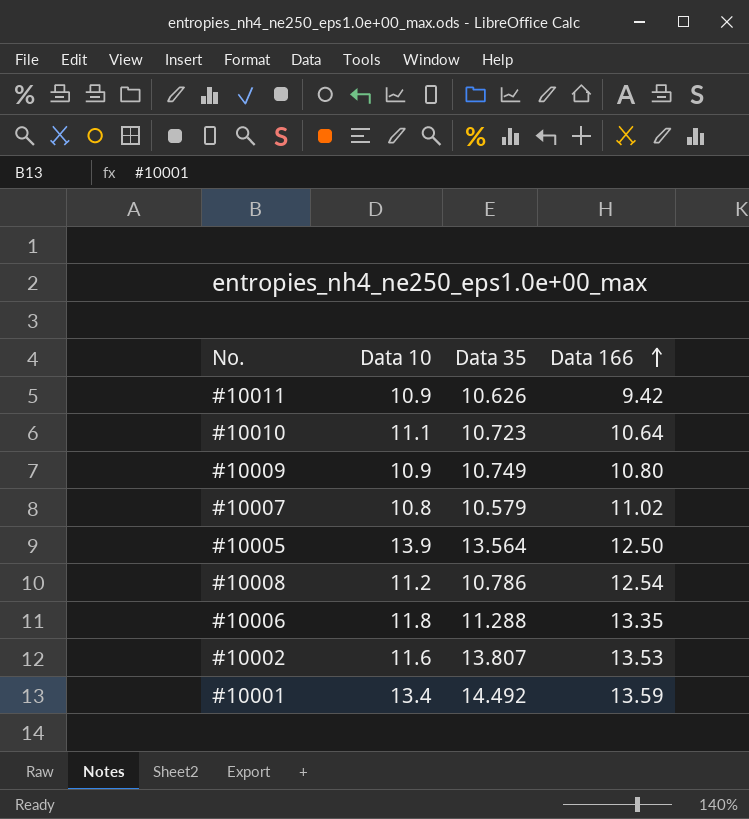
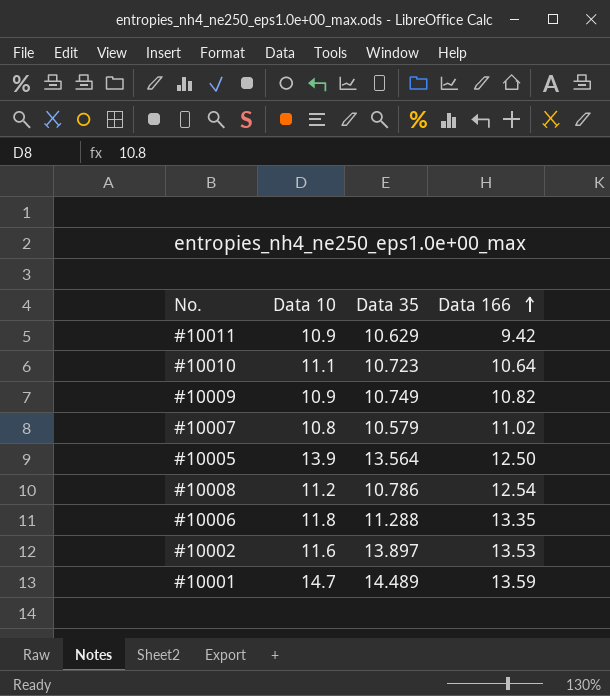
#10011 | Data 35: 10.626 -> 10.629
#10009 | Data 166: 10.80 -> 10.82
#10002 | Data 35: 13.807 -> 13.897
#10001 | Data 10: 13.4 -> 14.7
#10001 | Data 35: 14.492 -> 14.489

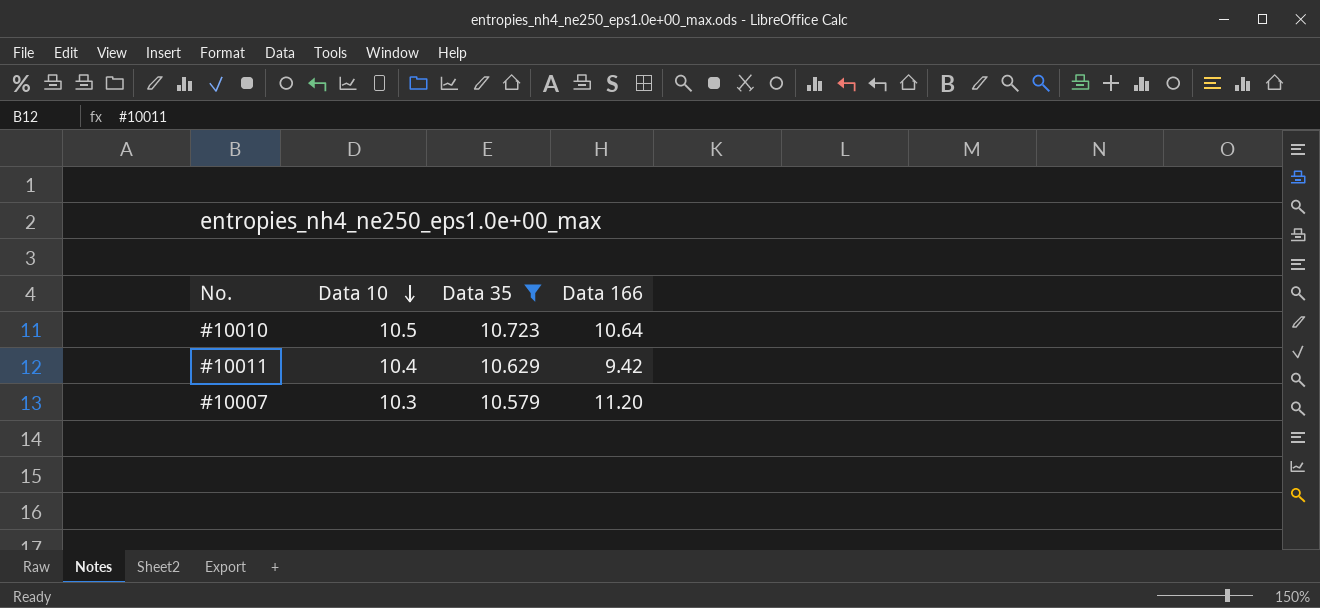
filter: none -> Data 35 <= 10.723
row order: Data 166 ascending -> Data 10 descending
#10010 | Data 10: 11.1 -> 10.5
#10011 | Data 10: 10.9 -> 10.4
#10007 | Data 10: 10.8 -> 10.3
#10007 | Data 166: 11.02 -> 11.20

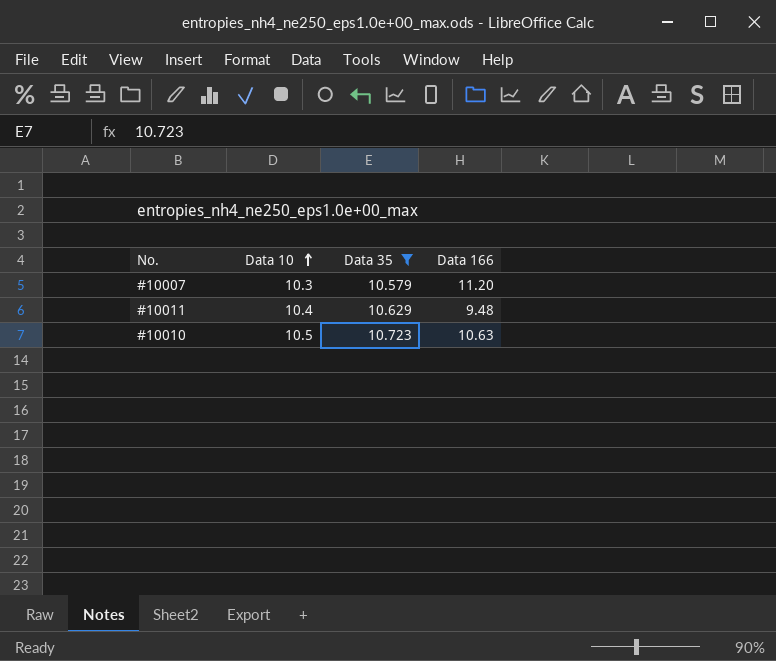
row order: Data 10 descending -> Data 10 ascending
#10011 | Data 166: 9.42 -> 9.48
#10010 | Data 166: 10.64 -> 10.63

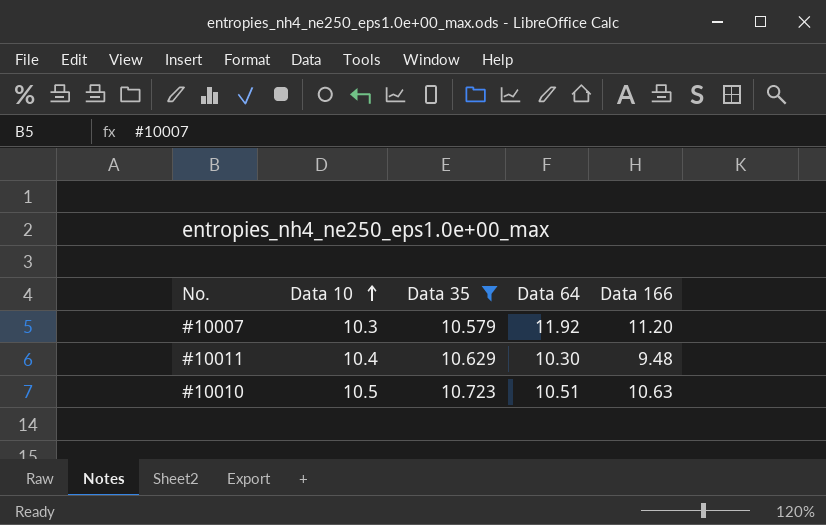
column Data 64 | position: none -> 4

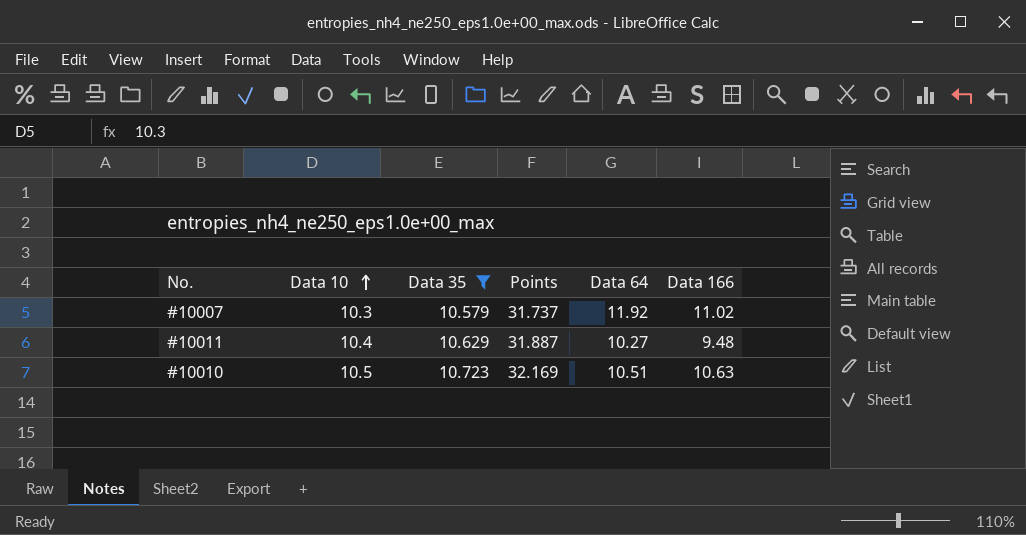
column Points | formula: none -> [Data 35] * 3
#10007 | Data 166: 11.20 -> 11.02
#10011 | Data 64: 10.30 -> 10.27

